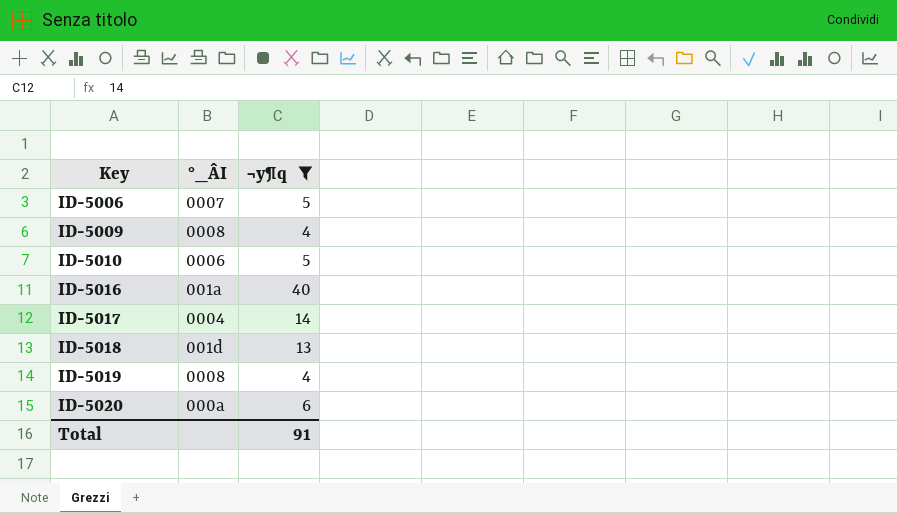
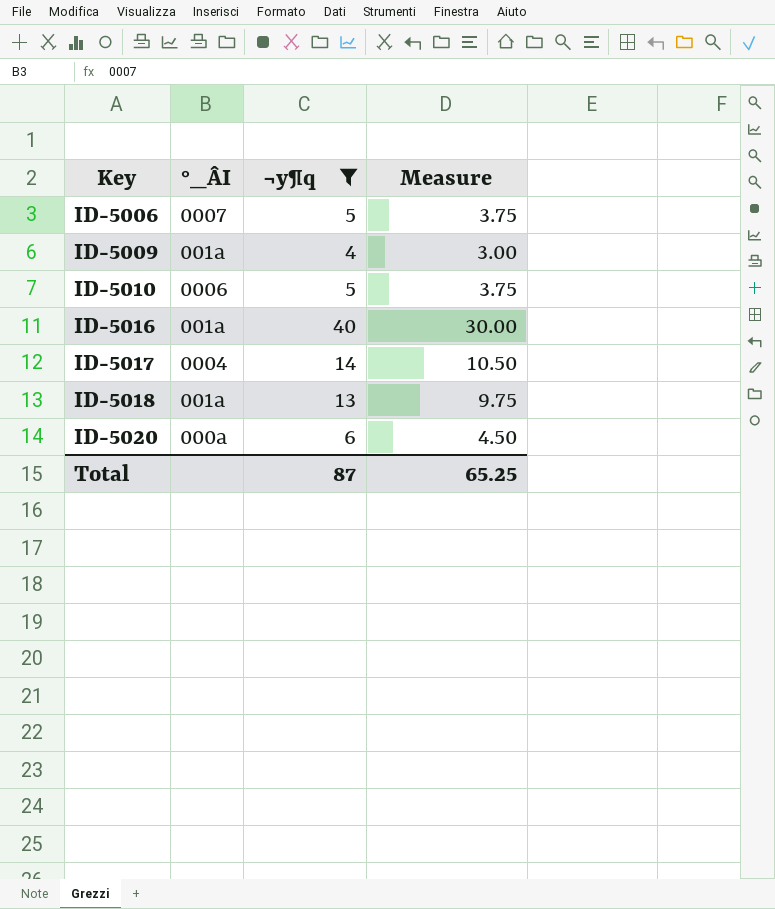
column Measure | formula: none -> [¬y¶q] * 0.75
row ID-5019: 0008 | 4 -> none
ID-5009 | °_ÂI: 0008 -> 001a
ID-5018 | °_ÂI: 001d -> 001a
Total | ¬y¶q: 91 -> 87

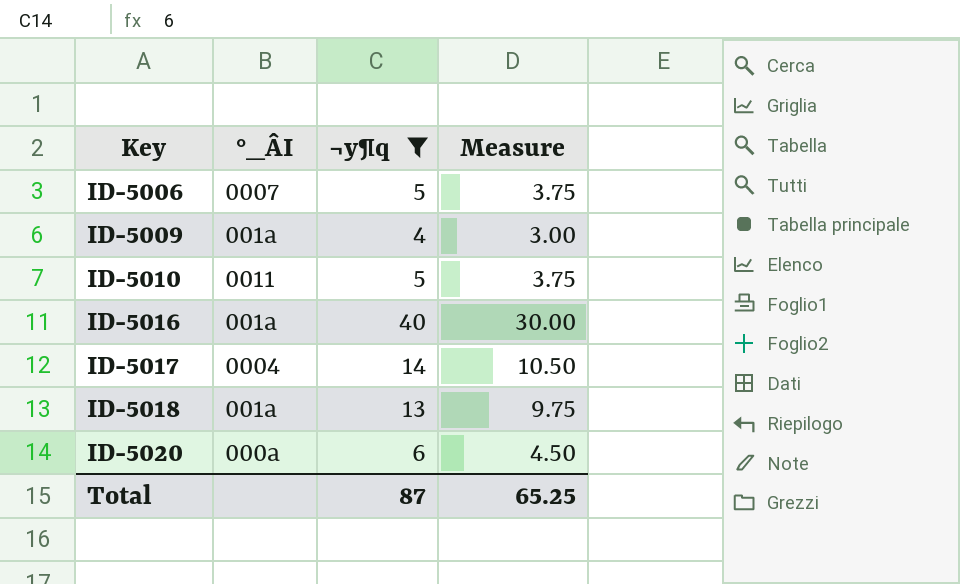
ID-5010 | °_ÂI: 0006 -> 0011

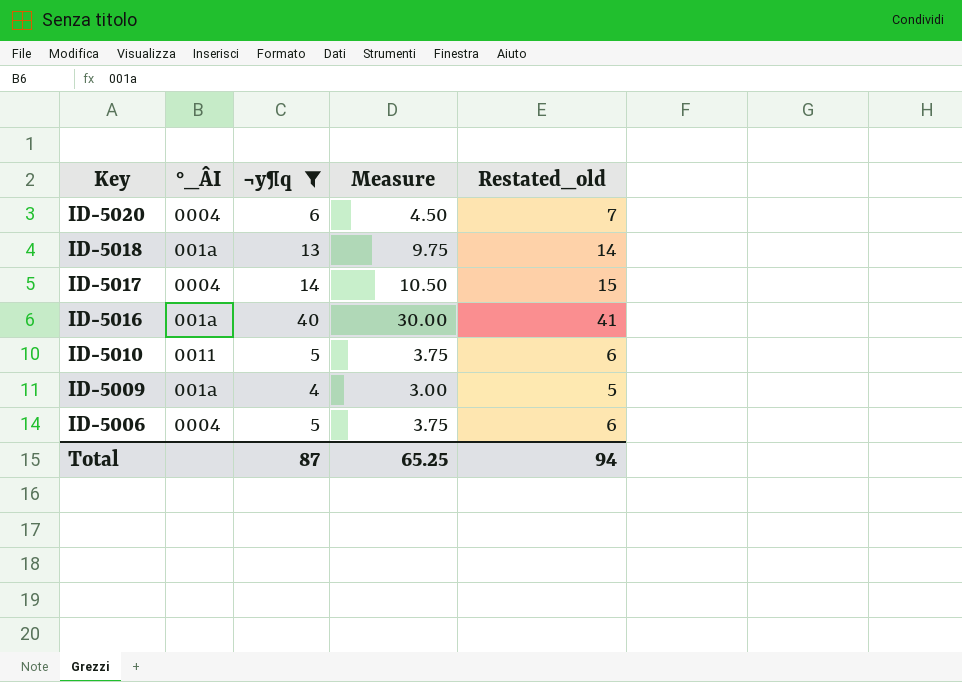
row order: Key ascending -> Key descending
column Restated_old | formula: none -> [¬y¶q] + 1
ID-5020 | °_ÂI: 000a -> 0004
ID-5006 | °_ÂI: 0007 -> 0004

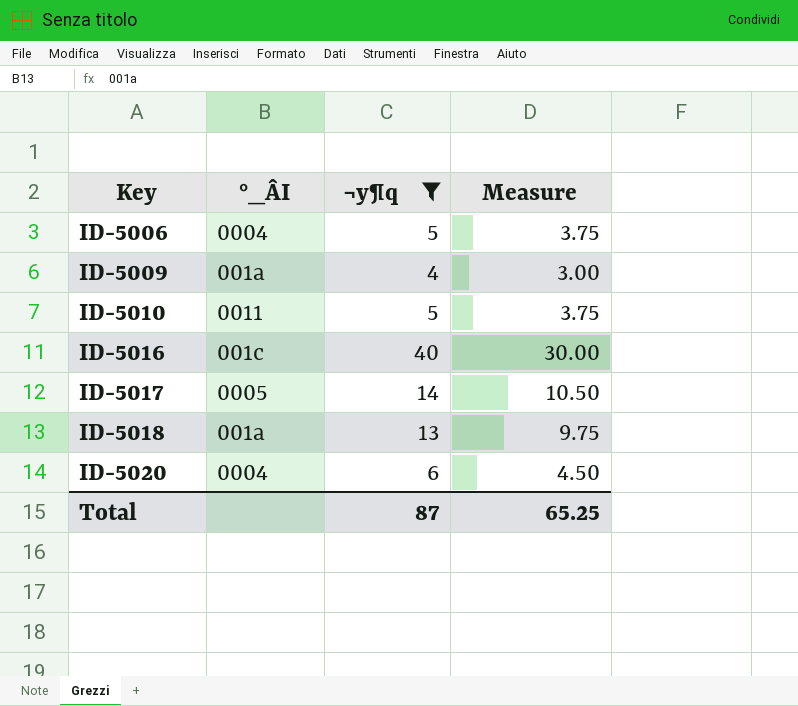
row order: Key descending -> Key ascending
column Restated_old | formula: [¬y¶q] + 1 -> none
ID-5016 | °_ÂI: 001a -> 001c
ID-5017 | °_ÂI: 0004 -> 0005

